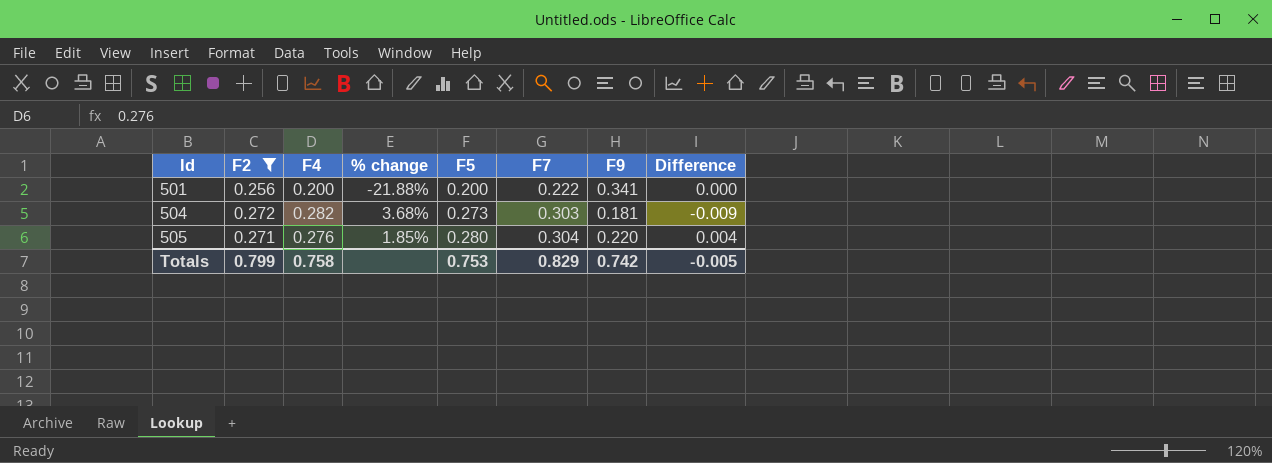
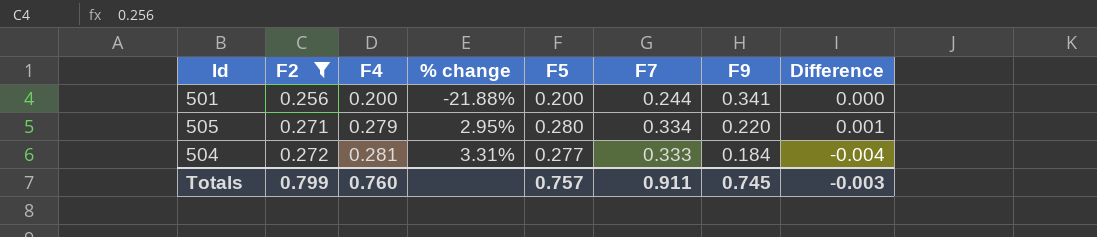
row order: Id ascending -> F2 ascending
501 | F7: 0.222 -> 0.244
505 | F4: 0.276 -> 0.279
505 | % change: 1.85% -> 2.95%
505 | F7: 0.304 -> 0.334
505 | Difference: 0.004 -> 0.001
504 | F4: 0.282 -> 0.281
504 | % change: 3.68% -> 3.31%
504 | F5: 0.273 -> 0.277
504 | F7: 0.303 -> 0.333
504 | F9: 0.181 -> 0.184
504 | Difference: -0.009 -> -0.004
Totals | F4: 0.758 -> 0.760
Totals | F5: 0.753 -> 0.757
Totals | F7: 0.829 -> 0.911
Totals | F9: 0.742 -> 0.745
Totals | Difference: -0.005 -> -0.003

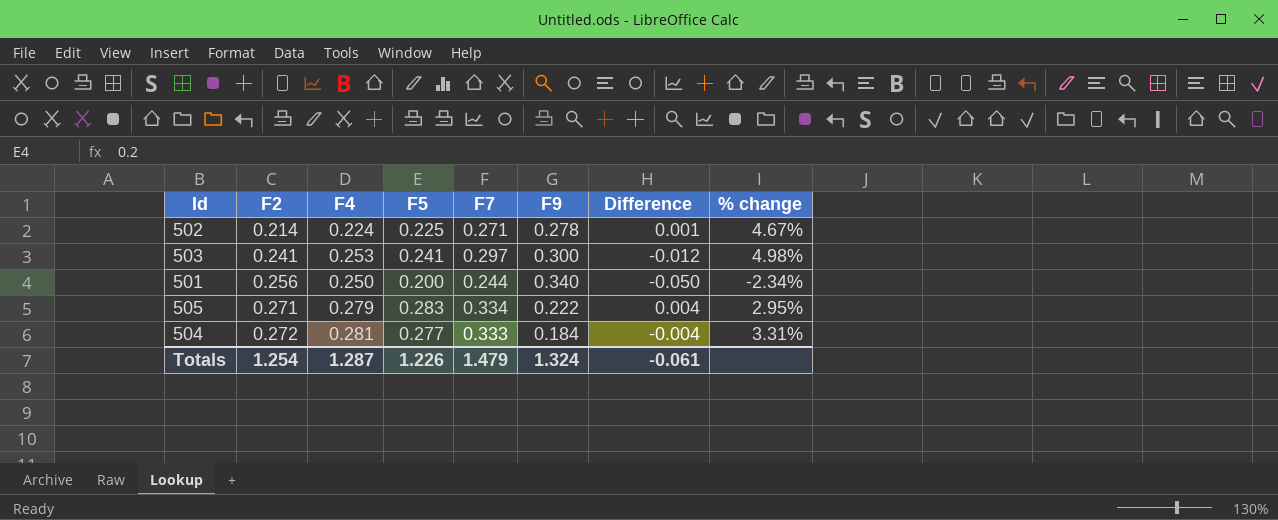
filter: F2 >= 0.256 -> none
column % change | position: 4 -> 8
501 | F4: 0.200 -> 0.250
501 | F9: 0.341 -> 0.340
501 | Difference: 0.000 -> -0.050
501 | % change: -21.88% -> -2.34%
505 | F5: 0.280 -> 0.283
505 | F9: 0.220 -> 0.222
505 | Difference: 0.001 -> 0.004
Totals | F2: 0.799 -> 1.254
Totals | F4: 0.760 -> 1.287
Totals | F5: 0.757 -> 1.226
Totals | F7: 0.911 -> 1.479
Totals | F9: 0.745 -> 1.324
Totals | Difference: -0.003 -> -0.061

